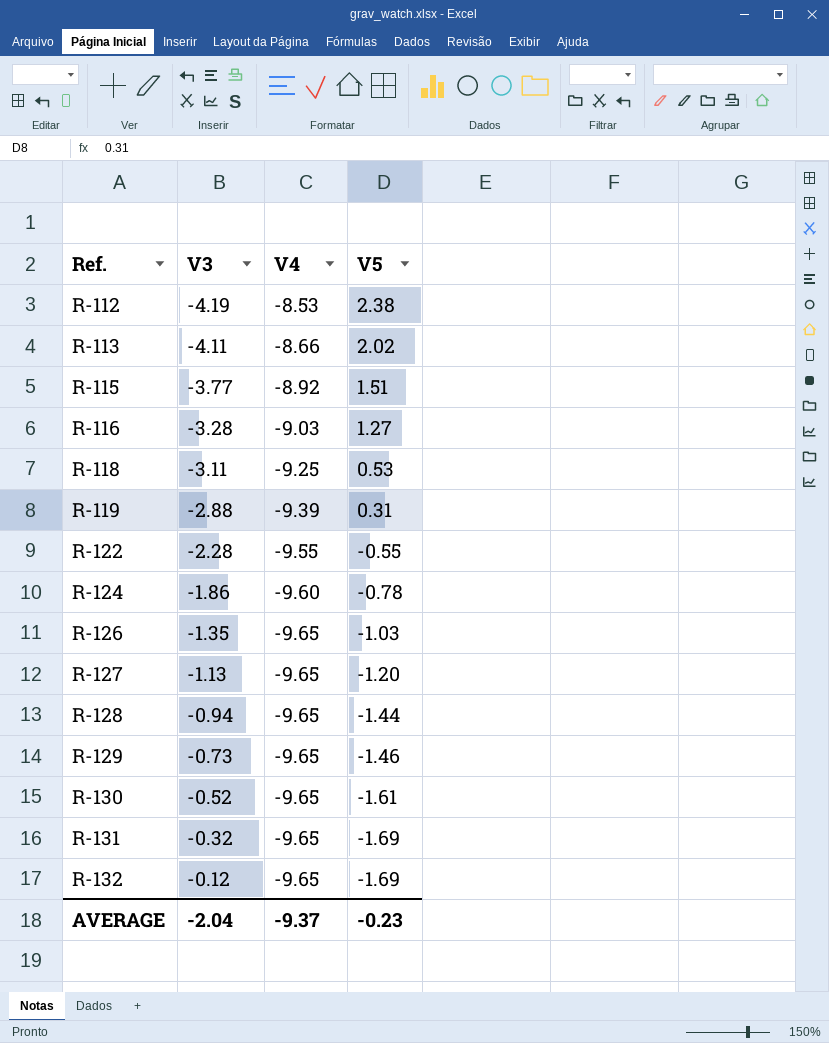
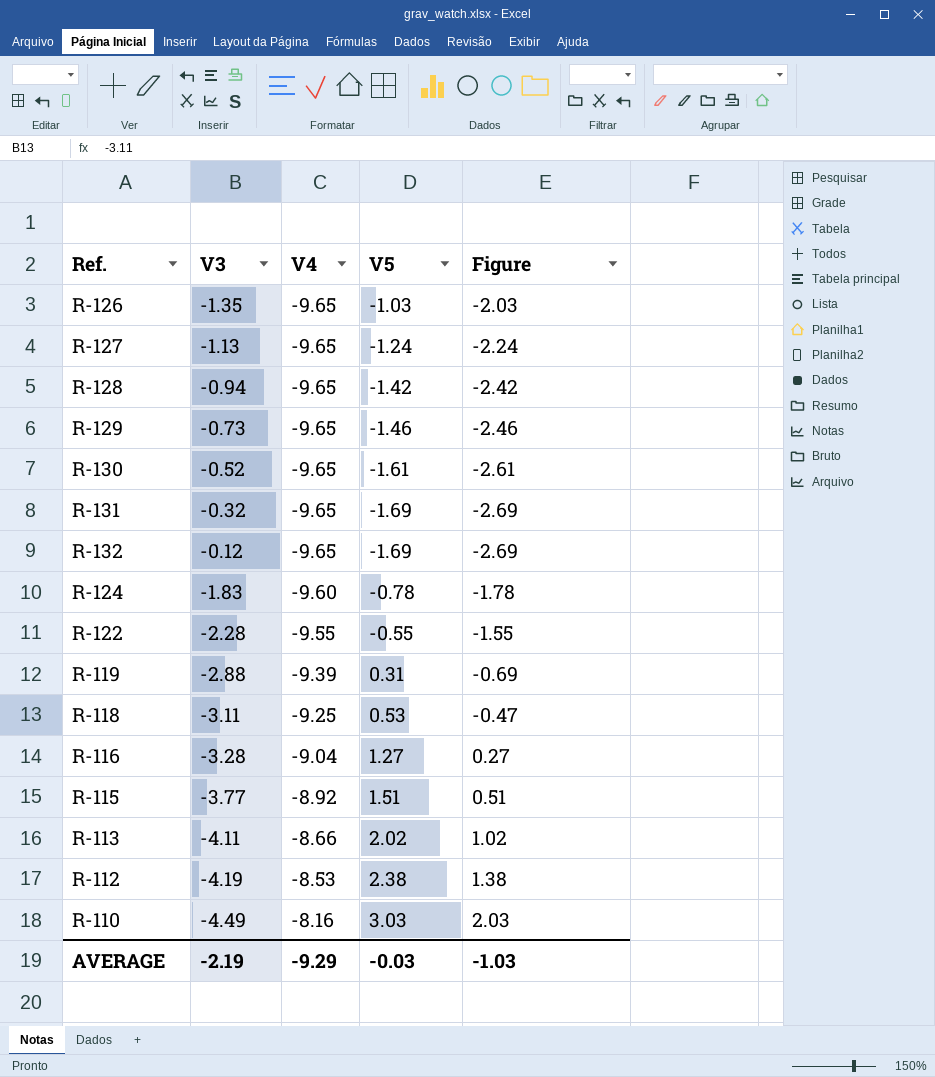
row order: Ref. ascending -> V4 ascending
column Figure | formula: none -> [V5] - 1
R-127 | V5: -1.20 -> -1.24
R-128 | V5: -1.44 -> -1.42
R-124 | V3: -1.86 -> -1.83
R-116 | V4: -9.03 -> -9.04
row R-110: none -> -4.49 | -8.16 | 3.03 | 2.03
AVERAGE | V3: -2.04 -> -2.19
AVERAGE | V4: -9.37 -> -9.29
AVERAGE | V5: -0.23 -> -0.03

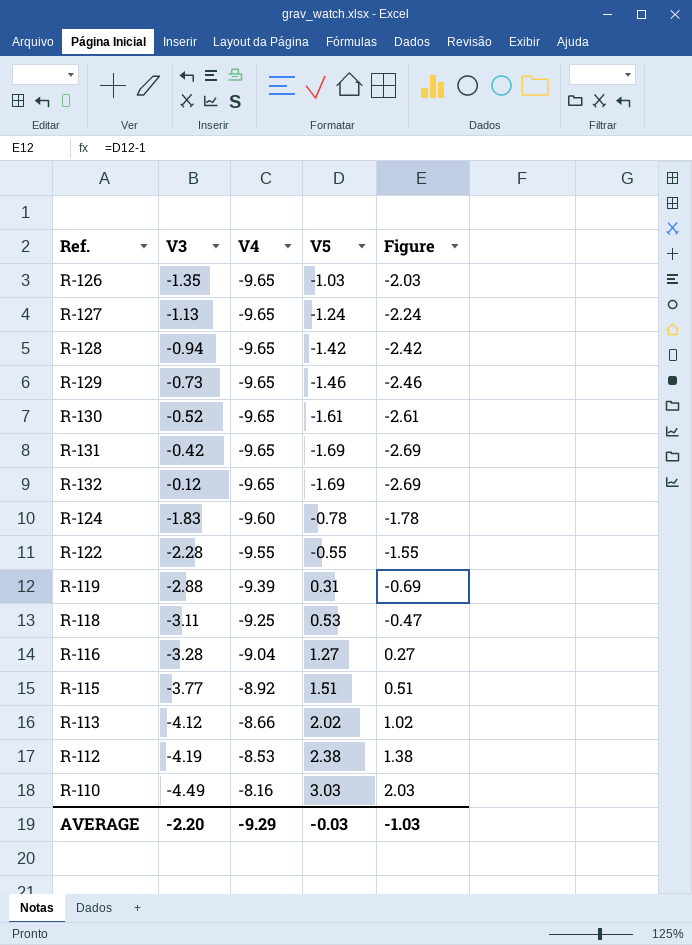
R-131 | V3: -0.32 -> -0.42
R-113 | V3: -4.11 -> -4.12
AVERAGE | V3: -2.19 -> -2.20

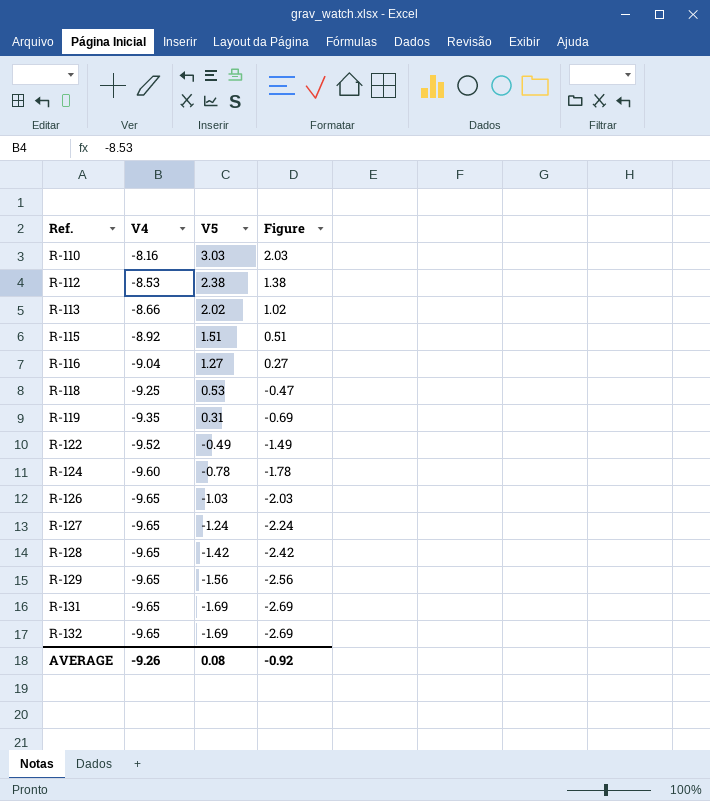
row order: V4 ascending -> Ref. ascending
column V3 | position: 2 -> none
row R-130: -0.52 | -9.65 | -1.61 | -2.61 -> none
R-119 | V4: -9.39 -> -9.35
R-122 | V4: -9.55 -> -9.52
R-122 | V5: -0.55 -> -0.49
R-122 | Figure: -1.55 -> -1.49
R-129 | V5: -1.46 -> -1.56
R-129 | Figure: -2.46 -> -2.56
AVERAGE | V4: -9.29 -> -9.26
AVERAGE | V5: -0.03 -> 0.08
AVERAGE | Figure: -1.03 -> -0.92

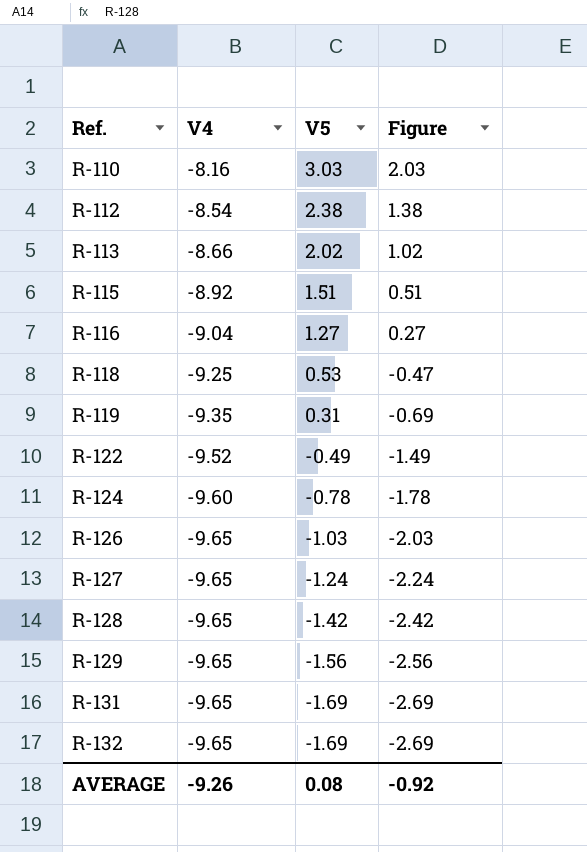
R-112 | V4: -8.53 -> -8.54

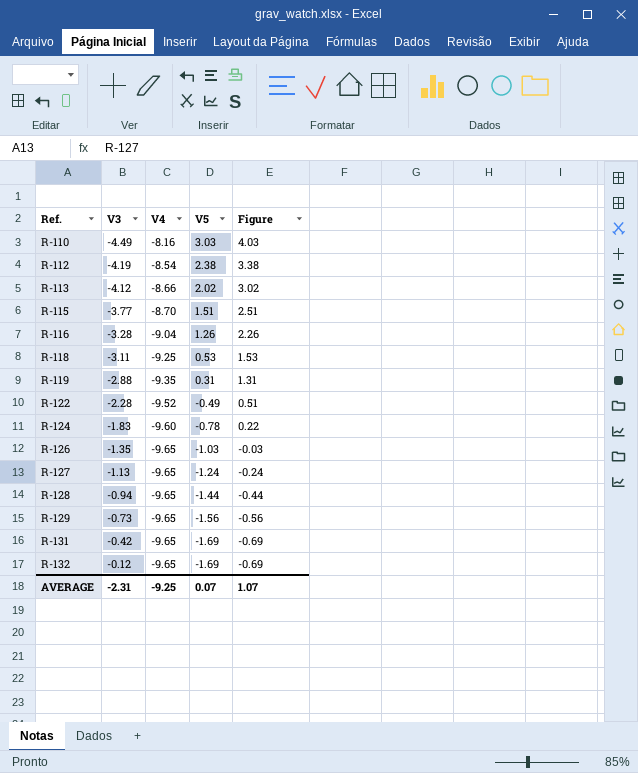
column V3 | position: none -> 2
column Figure | formula: [V5] - 1 -> [V5] + 1
R-115 | V4: -8.92 -> -8.70
R-116 | V5: 1.27 -> 1.26
R-128 | V5: -1.42 -> -1.44
AVERAGE | V4: -9.26 -> -9.25
AVERAGE | V5: 0.08 -> 0.07
AVERAGE | Figure: -0.92 -> 1.07

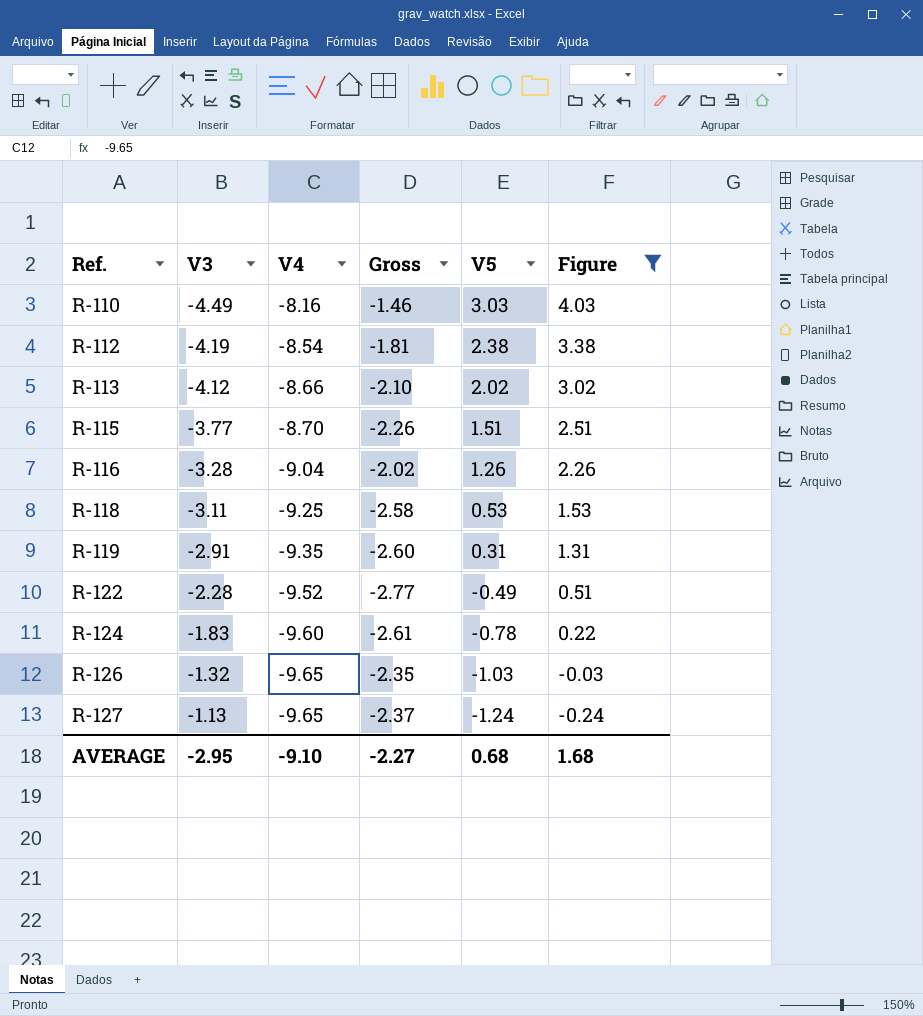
filter: none -> Figure >= -0.24
column Gross | formula: none -> [V3] + [V5]
R-119 | V3: -2.88 -> -2.91
R-126 | V3: -1.35 -> -1.32
AVERAGE | V3: -2.31 -> -2.95
AVERAGE | V4: -9.25 -> -9.10
AVERAGE | V5: 0.07 -> 0.68
AVERAGE | Figure: 1.07 -> 1.68

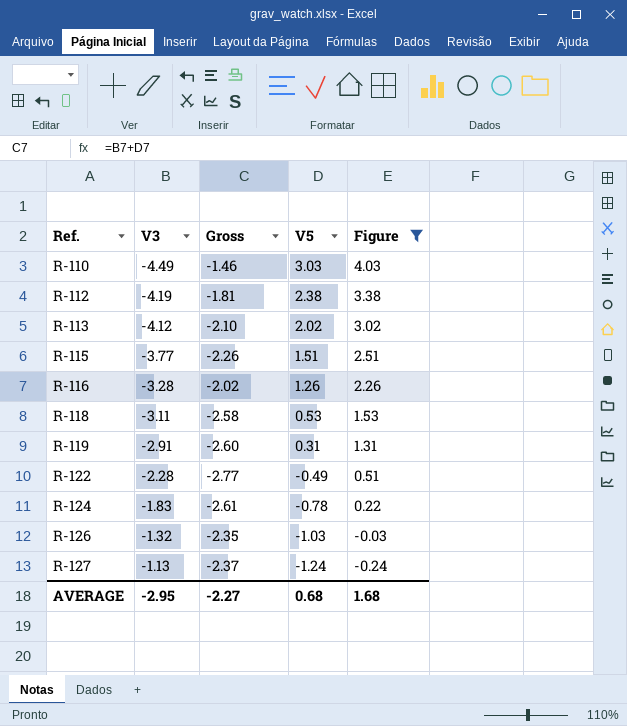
column V4 | position: 3 -> none

